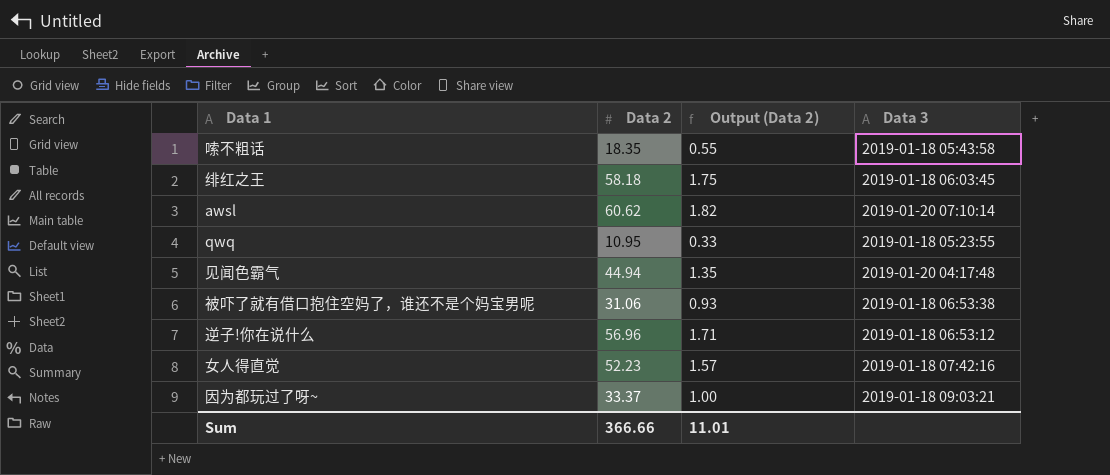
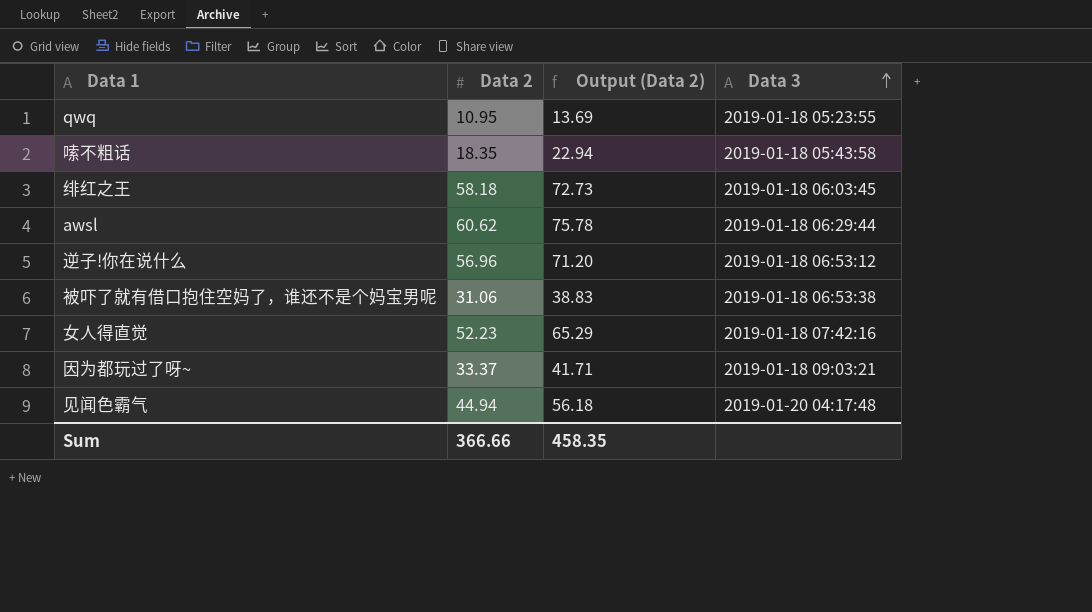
row order: none -> Data 3 ascending
column Output (Data 2) | formula: [Data 2] * 0.03 -> [Data 2] * 1.25
awsl | Data 3: 2019-01-20 07:10:14 -> 2019-01-18 06:29:44
Sum | Output (Data 2): 11.01 -> 458.35

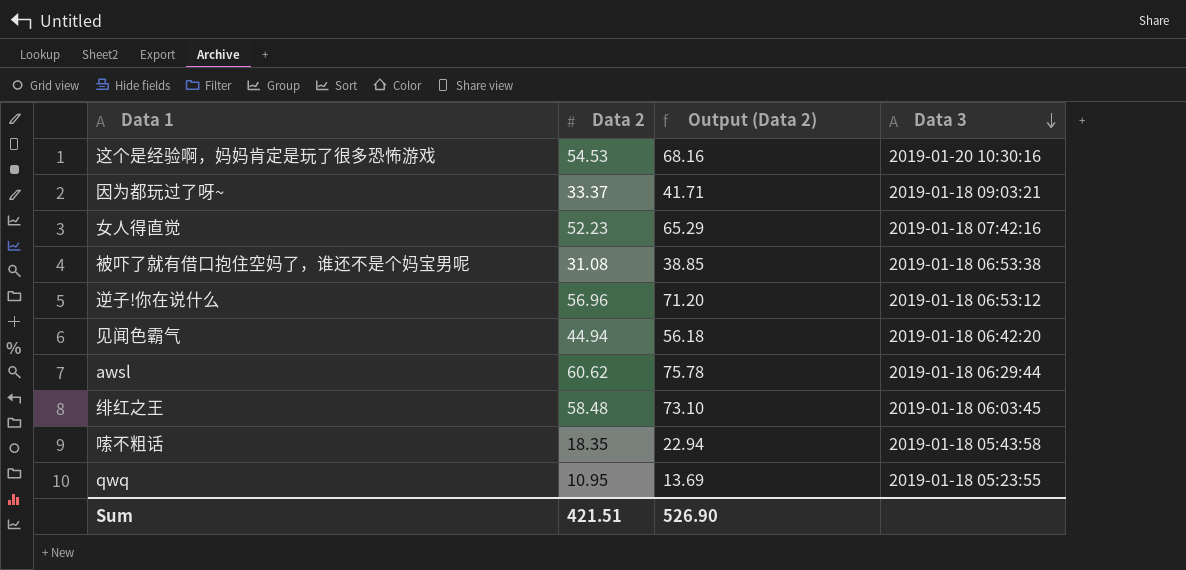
row order: Data 3 ascending -> Data 3 descending
row 这个是经验啊，妈妈肯定是玩了很多恐怖游戏: none -> 54.53 | 68.16 | 2019-01-20 10:30:16
被吓了就有借口抱住空妈了，谁还不是个妈宝男呢 | Data 2: 31.06 -> 31.08
被吓了就有借口抱住空妈了，谁还不是个妈宝男呢 | Output (Data 2): 38.83 -> 38.85
见闻色霸气 | Data 3: 2019-01-20 04:17:48 -> 2019-01-18 06:42:20
绯红之王 | Data 2: 58.18 -> 58.48
绯红之王 | Output (Data 2): 72.73 -> 73.10
Sum | Data 2: 366.66 -> 421.51
Sum | Output (Data 2): 458.35 -> 526.90

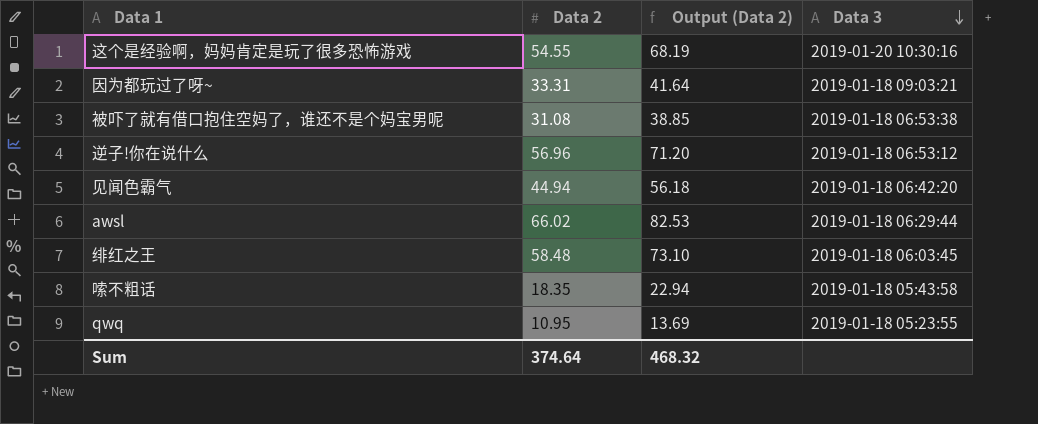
row 女人得直觉: 52.23 | 65.29 | 2019-01-18 07:42:16 -> none
这个是经验啊，妈妈肯定是玩了很多恐怖游戏 | Data 2: 54.53 -> 54.55
这个是经验啊，妈妈肯定是玩了很多恐怖游戏 | Output (Data 2): 68.16 -> 68.19
因为都玩过了呀~ | Data 2: 33.37 -> 33.31
因为都玩过了呀~ | Output (Data 2): 41.71 -> 41.64
awsl | Data 2: 60.62 -> 66.02
awsl | Output (Data 2): 75.78 -> 82.53
Sum | Data 2: 421.51 -> 374.64
Sum | Output (Data 2): 526.90 -> 468.32

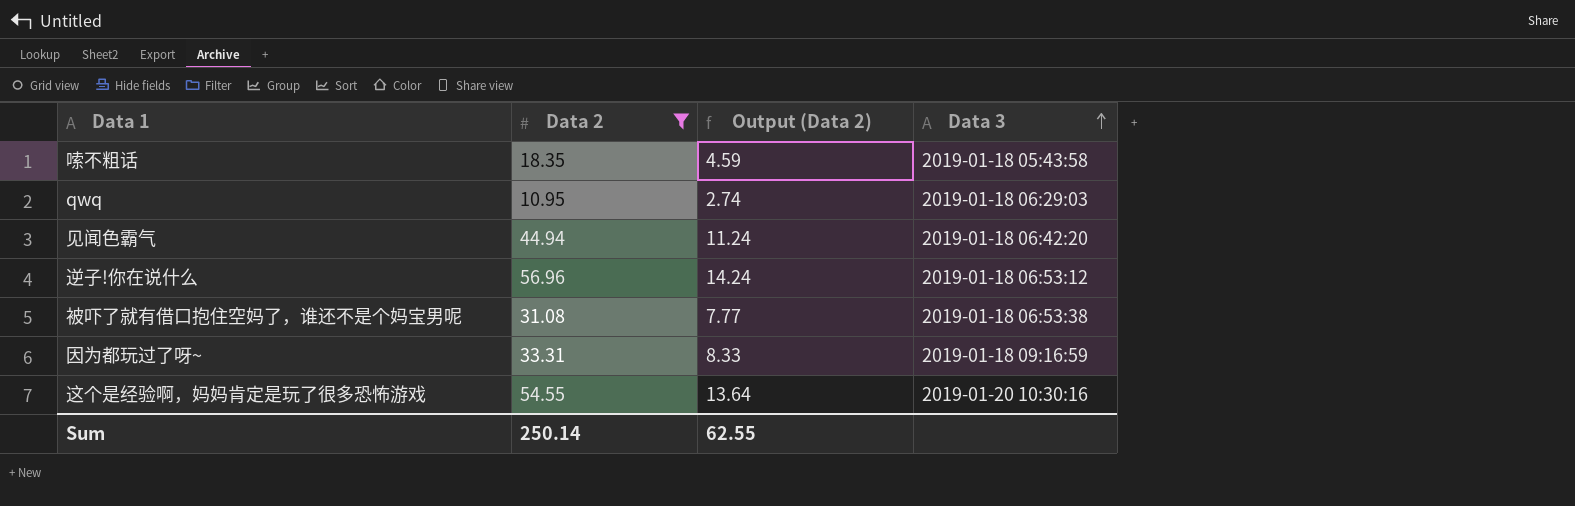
filter: none -> Data 2 <= 56.96
row order: Data 3 descending -> Data 3 ascending
column Output (Data 2) | formula: [Data 2] * 1.25 -> [Data 2] * 0.25
qwq | Data 3: 2019-01-18 05:23:55 -> 2019-01-18 06:29:03
因为都玩过了呀~ | Data 3: 2019-01-18 09:03:21 -> 2019-01-18 09:16:59
Sum | Data 2: 374.64 -> 250.14
Sum | Output (Data 2): 468.32 -> 62.55

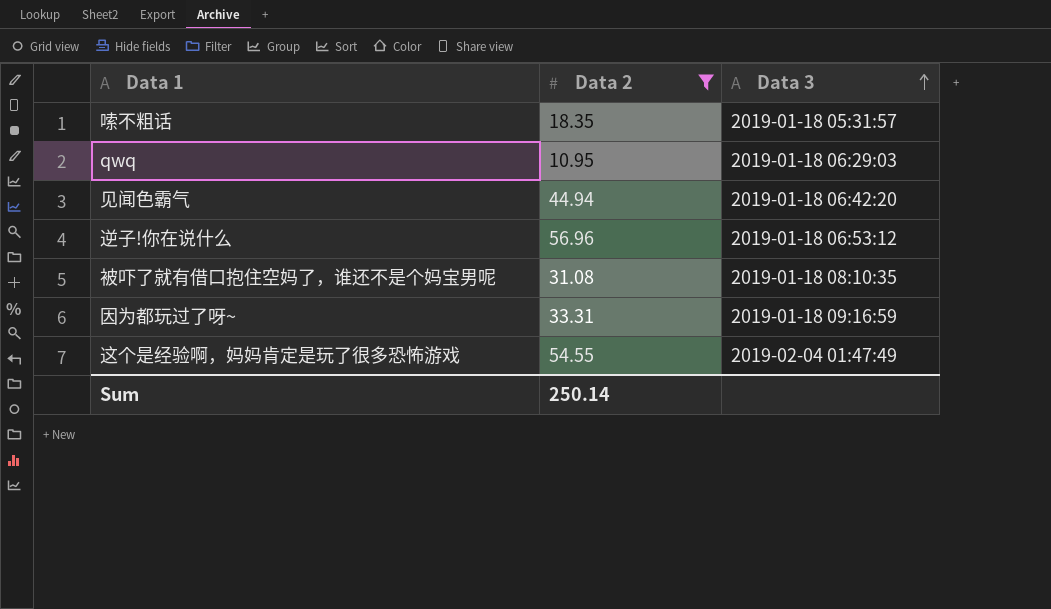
column Output (Data 2) | formula: [Data 2] * 0.25 -> none
嗦不粗话 | Data 3: 2019-01-18 05:43:58 -> 2019-01-18 05:31:57
被吓了就有借口抱住空妈了，谁还不是个妈宝男呢 | Data 3: 2019-01-18 06:53:38 -> 2019-01-18 08:10:35
这个是经验啊，妈妈肯定是玩了很多恐怖游戏 | Data 3: 2019-01-20 10:30:16 -> 2019-02-04 01:47:49

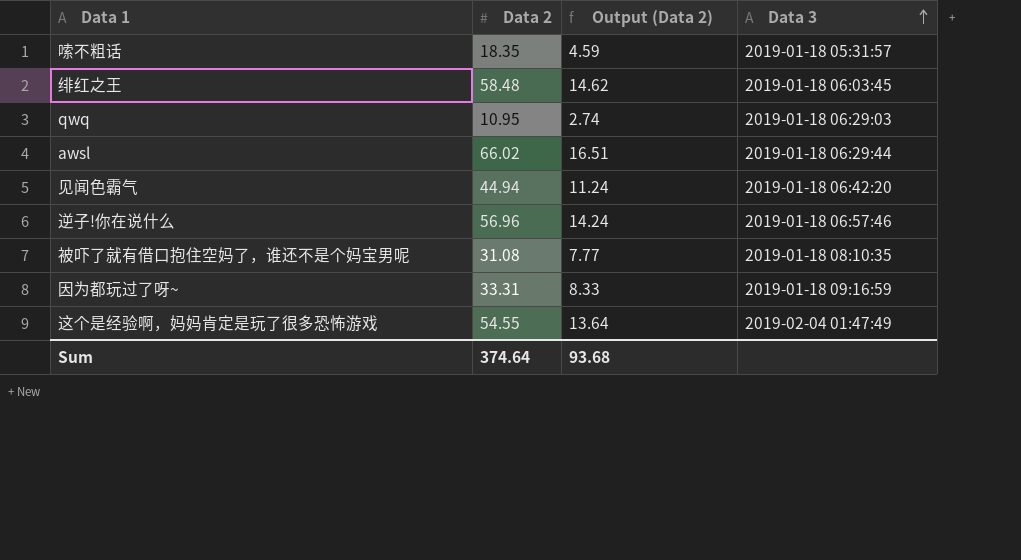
filter: Data 2 <= 56.96 -> none
column Output (Data 2) | formula: none -> [Data 2] * 0.25
逆子!你在说什么 | Data 3: 2019-01-18 06:53:12 -> 2019-01-18 06:57:46
Sum | Data 2: 250.14 -> 374.64

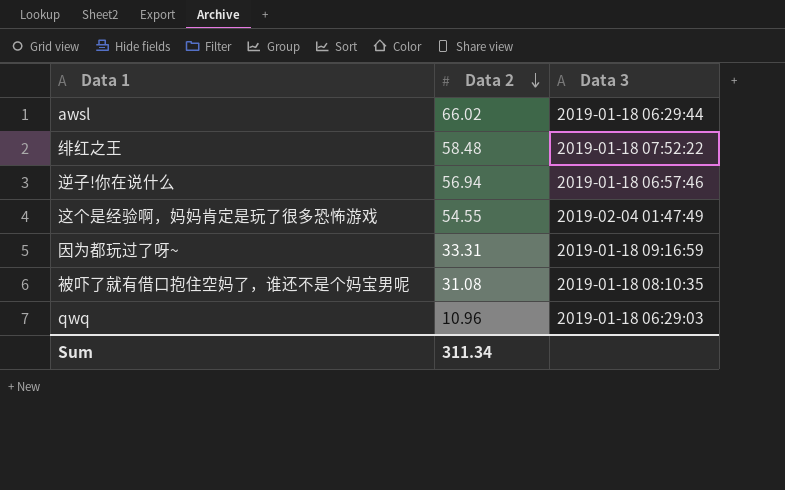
row order: Data 3 ascending -> Data 2 descending
column Output (Data 2) | formula: [Data 2] * 0.25 -> none
row 嗦不粗话: 18.35 | 4.59 | 2019-01-18 05:31:57 -> none
row 见闻色霸气: 44.94 | 11.24 | 2019-01-18 06:42:20 -> none
绯红之王 | Data 3: 2019-01-18 06:03:45 -> 2019-01-18 07:52:22
逆子!你在说什么 | Data 2: 56.96 -> 56.94
qwq | Data 2: 10.95 -> 10.96
Sum | Data 2: 374.64 -> 311.34

